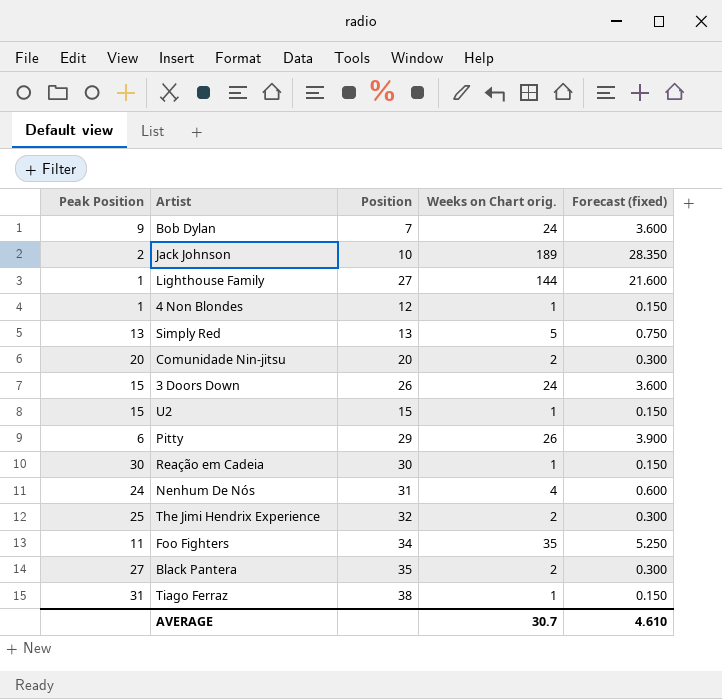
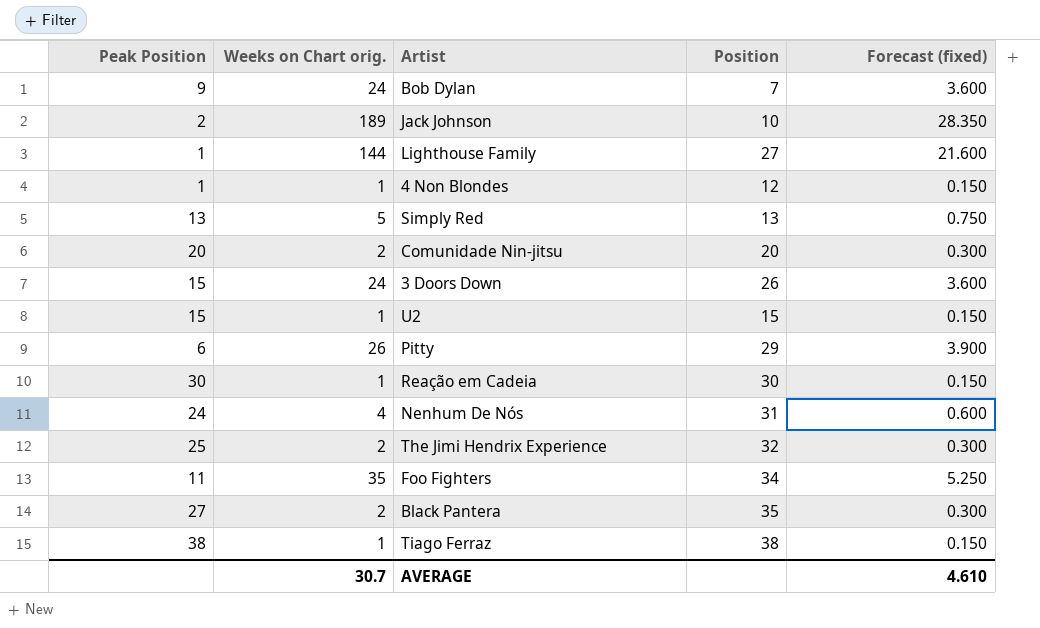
column Weeks on Chart orig. | position: 4 -> 2
Tiago Ferraz | Peak Position: 31 -> 38

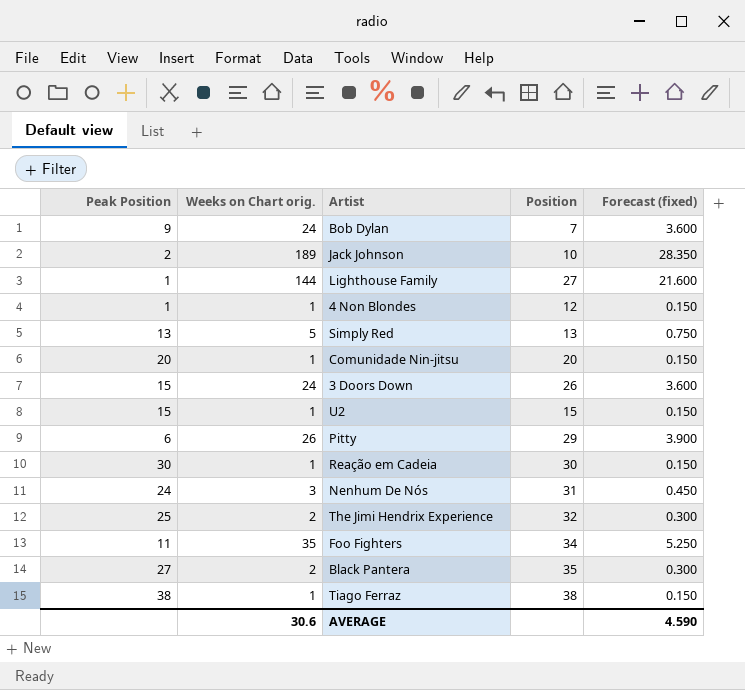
Comunidade Nin-jitsu | Weeks on Chart orig.: 2 -> 1
Comunidade Nin-jitsu | Forecast (fixed): 0.300 -> 0.150
Nenhum De Nós | Weeks on Chart orig.: 4 -> 3
Nenhum De Nós | Forecast (fixed): 0.600 -> 0.450
AVERAGE | Weeks on Chart orig.: 30.7 -> 30.6
AVERAGE | Forecast (fixed): 4.610 -> 4.590

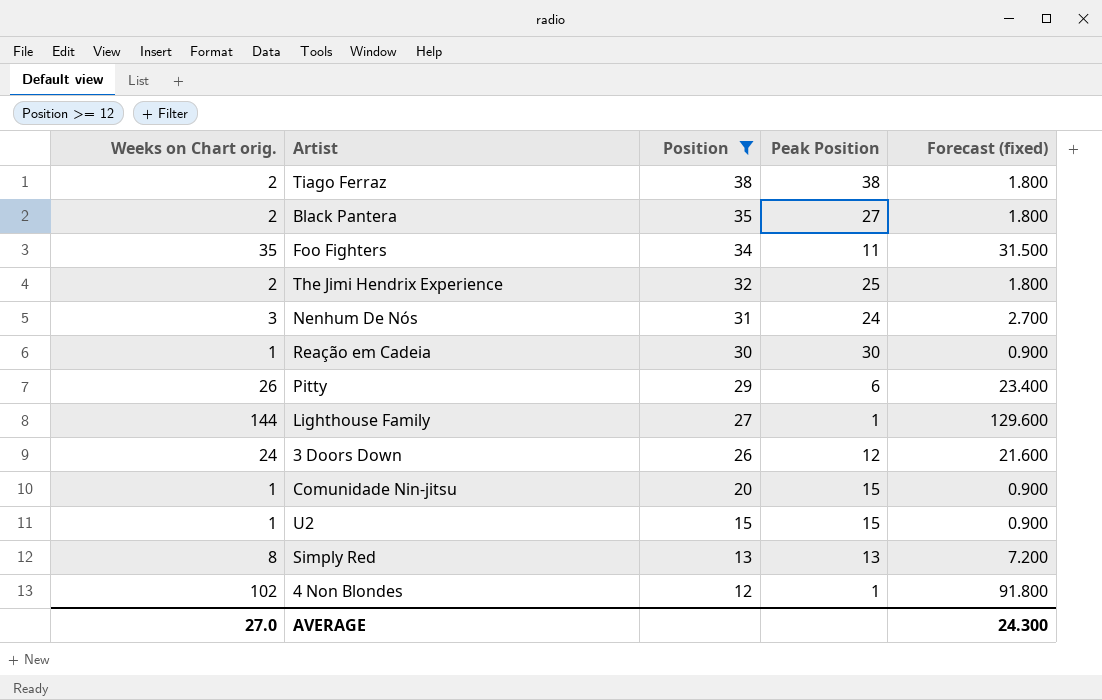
filter: none -> Position >= 12
row order: none -> Position descending
column Peak Position | position: 1 -> 4
column Forecast (fixed) | formula: [Weeks on Chart orig.] * 0.15 -> [Weeks on Chart orig.] * 0.9
Tiago Ferraz | Weeks on Chart orig.: 1 -> 2
3 Doors Down | Peak Position: 15 -> 12
Comunidade Nin-jitsu | Peak Position: 20 -> 15
Simply Red | Weeks on Chart orig.: 5 -> 8
4 Non Blondes | Weeks on Chart orig.: 1 -> 102
AVERAGE | Weeks on Chart orig.: 30.6 -> 27.0
AVERAGE | Forecast (fixed): 4.590 -> 24.300

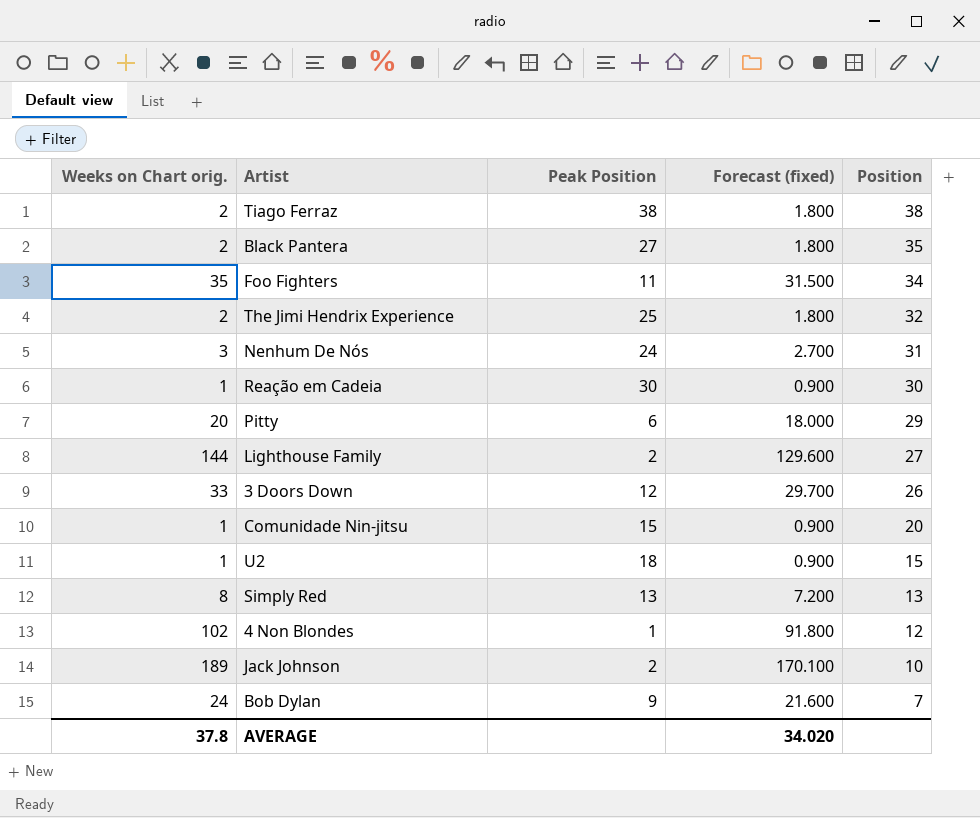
filter: Position >= 12 -> none
column Position | position: 3 -> 5
Pitty | Weeks on Chart orig.: 26 -> 20
Pitty | Forecast (fixed): 23.400 -> 18.000
Lighthouse Family | Peak Position: 1 -> 2
3 Doors Down | Weeks on Chart orig.: 24 -> 33
3 Doors Down | Forecast (fixed): 21.600 -> 29.700
U2 | Peak Position: 15 -> 18
AVERAGE | Weeks on Chart orig.: 27.0 -> 37.8
AVERAGE | Forecast (fixed): 24.300 -> 34.020

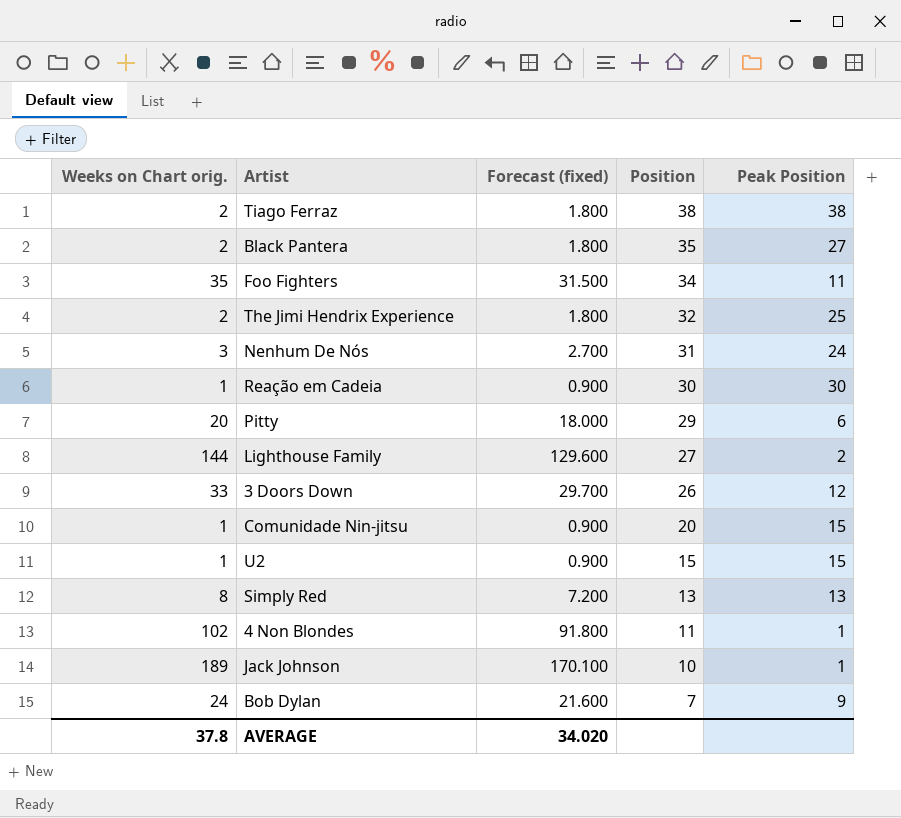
column Peak Position | position: 3 -> 5
U2 | Peak Position: 18 -> 15
4 Non Blondes | Position: 12 -> 11
Jack Johnson | Peak Position: 2 -> 1

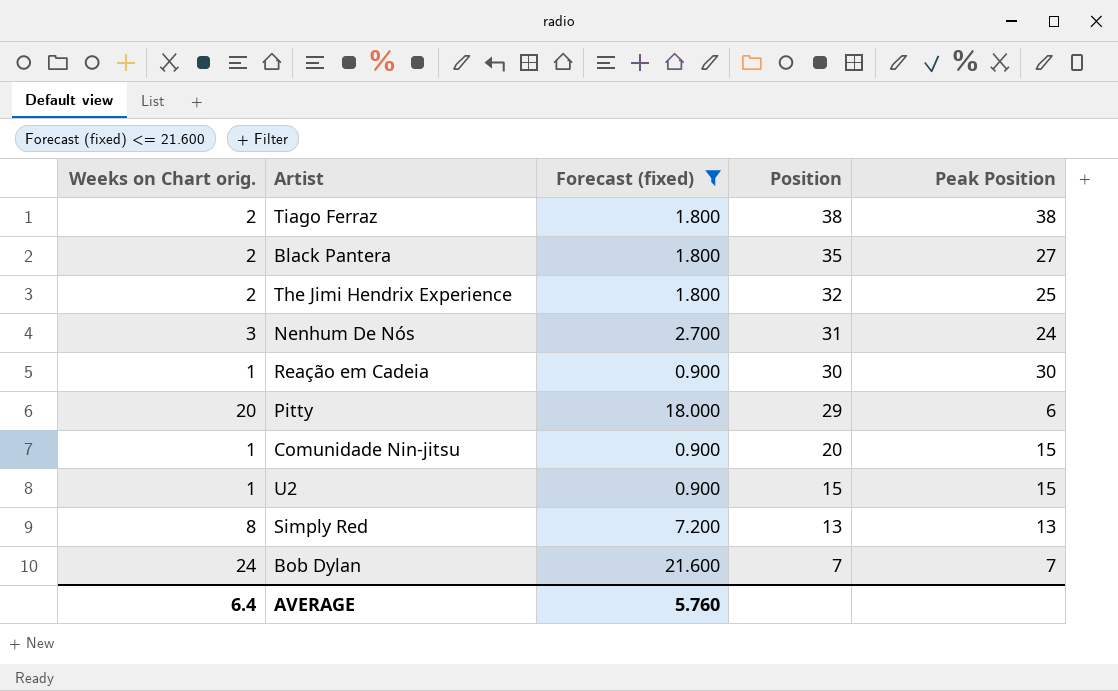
filter: none -> Forecast (fixed) <= 21.600
Bob Dylan | Peak Position: 9 -> 7
AVERAGE | Weeks on Chart orig.: 37.8 -> 6.4
AVERAGE | Forecast (fixed): 34.020 -> 5.760

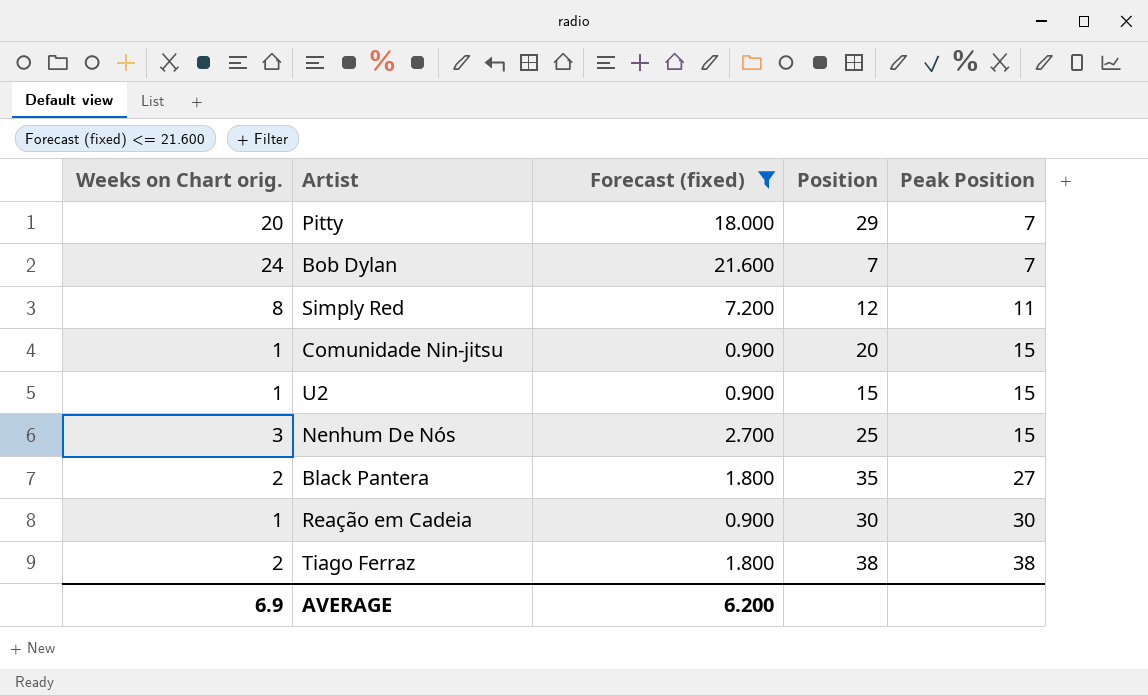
row order: Position descending -> Peak Position ascending
row The Jimi Hendrix Experience: 2 | 1.800 | 32 | 25 -> none
Pitty | Peak Position: 6 -> 7
Simply Red | Position: 13 -> 12
Simply Red | Peak Position: 13 -> 11
Nenhum De Nós | Position: 31 -> 25
Nenhum De Nós | Peak Position: 24 -> 15
AVERAGE | Weeks on Chart orig.: 6.4 -> 6.9
AVERAGE | Forecast (fixed): 5.760 -> 6.200

